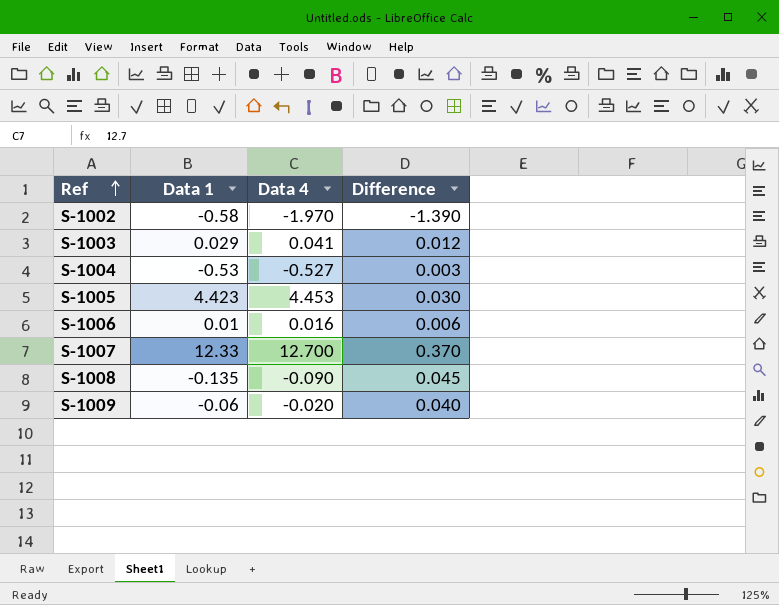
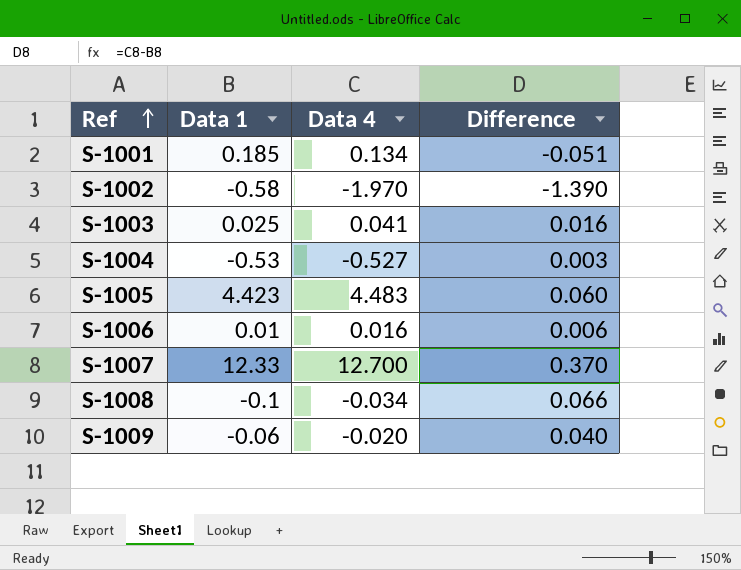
row S-1001: none -> 0.185 | 0.134 | -0.051
S-1003 | Data 1: 0.029 -> 0.025
S-1003 | Difference: 0.012 -> 0.016
S-1005 | Data 4: 4.453 -> 4.483
S-1005 | Difference: 0.030 -> 0.060
S-1008 | Data 1: -0.135 -> -0.1
S-1008 | Data 4: -0.090 -> -0.034
S-1008 | Difference: 0.045 -> 0.066

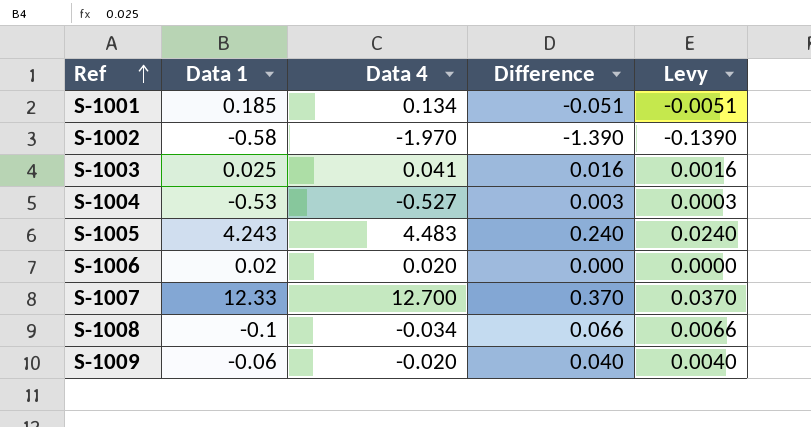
column Levy | formula: none -> [Difference] * 0.1
S-1005 | Data 1: 4.423 -> 4.243
S-1005 | Difference: 0.060 -> 0.240
S-1006 | Data 1: 0.01 -> 0.02
S-1006 | Data 4: 0.016 -> 0.020
S-1006 | Difference: 0.006 -> 0.000

